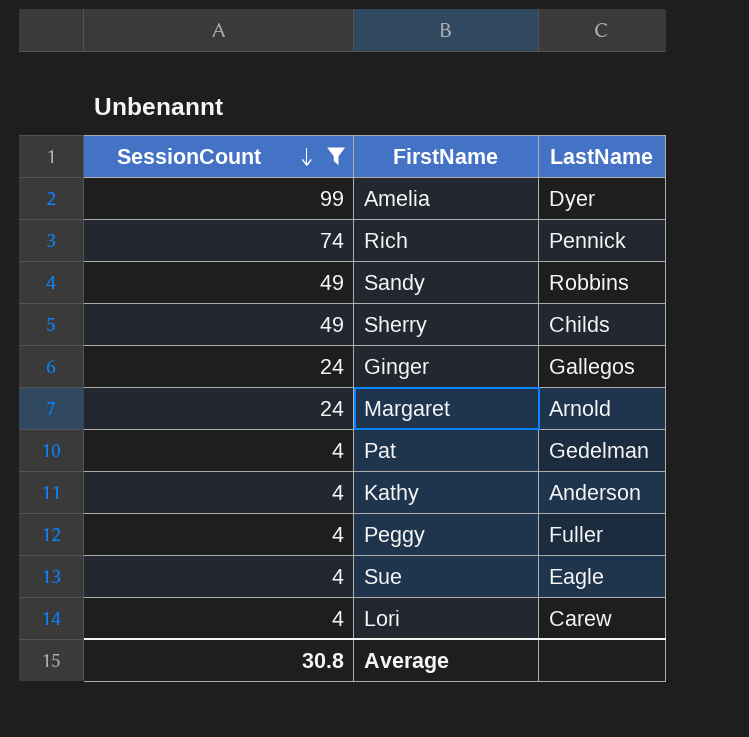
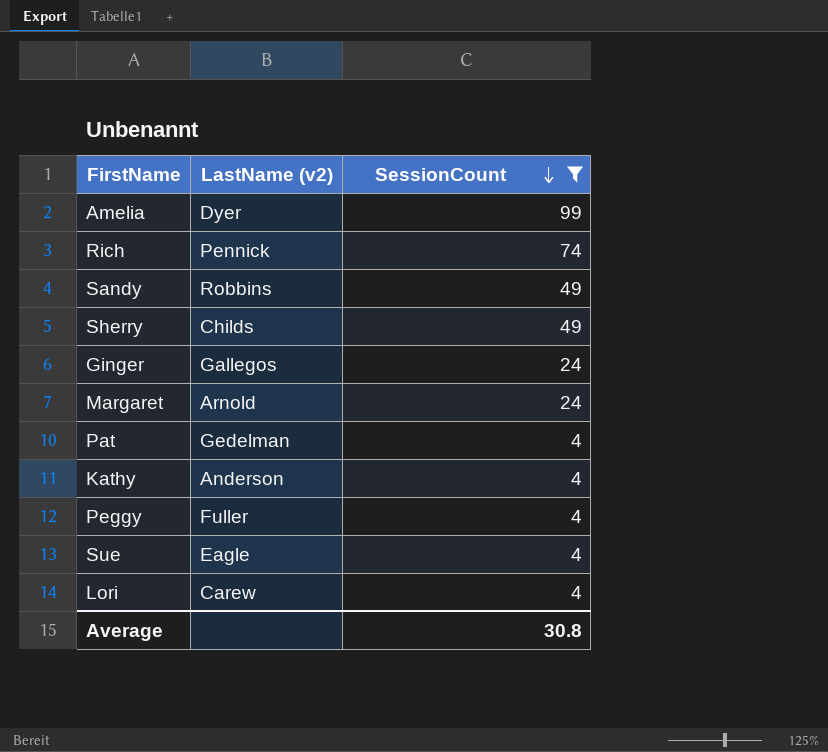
column name: LastName -> LastName (v2)
column SessionCount | position: 1 -> 3

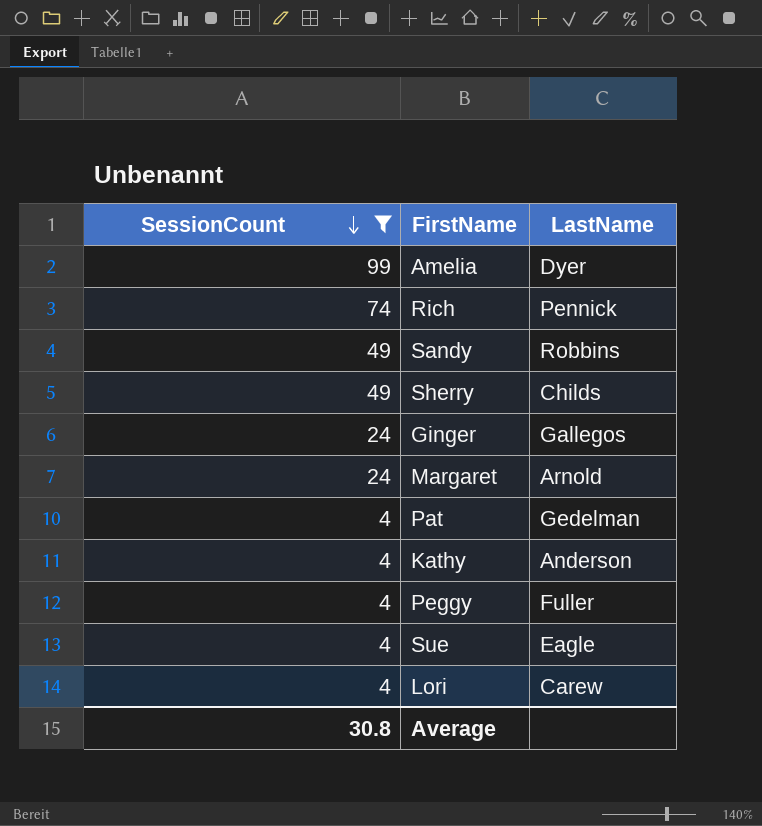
column SessionCount | position: 3 -> 1
column name: LastName (v2) -> LastName

